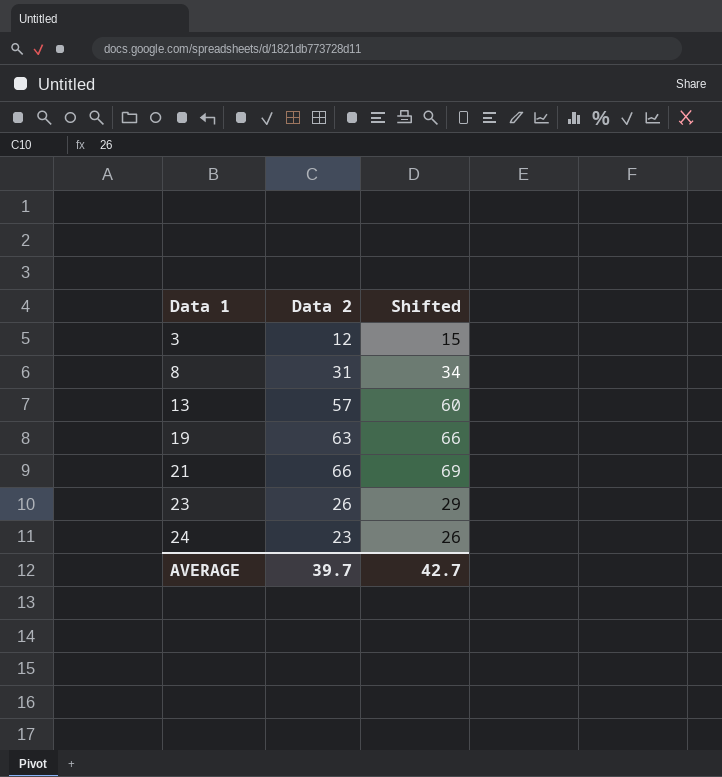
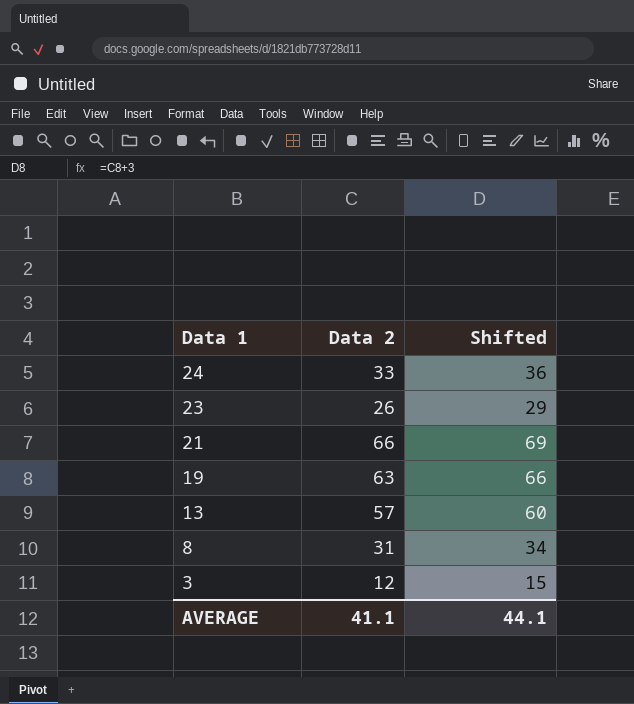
row order: Data 1 ascending -> Data 1 descending
24 | Data 2: 23 -> 33
24 | Shifted: 26 -> 36
AVERAGE | Data 2: 39.7 -> 41.1
AVERAGE | Shifted: 42.7 -> 44.1

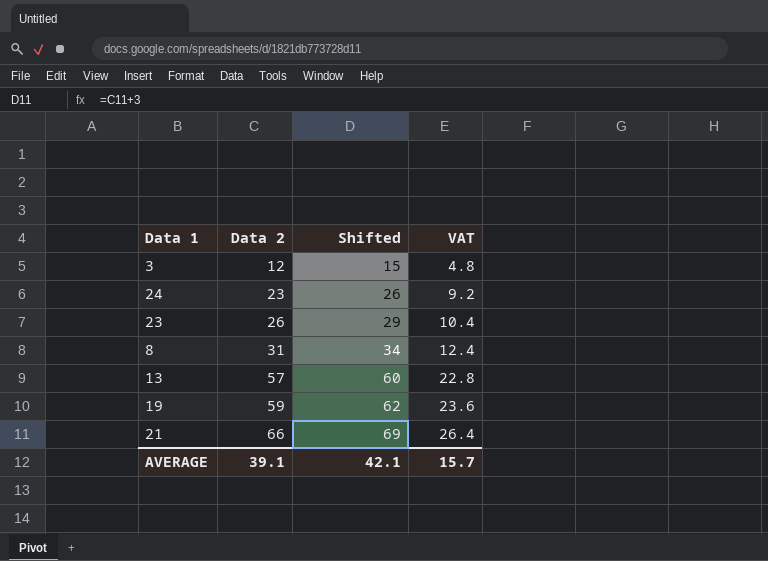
row order: Data 1 descending -> Data 2 ascending
column VAT | formula: none -> [Data 2] * 0.4
24 | Data 2: 33 -> 23
24 | Shifted: 36 -> 26
19 | Data 2: 63 -> 59
19 | Shifted: 66 -> 62
AVERAGE | Data 2: 41.1 -> 39.1
AVERAGE | Shifted: 44.1 -> 42.1

